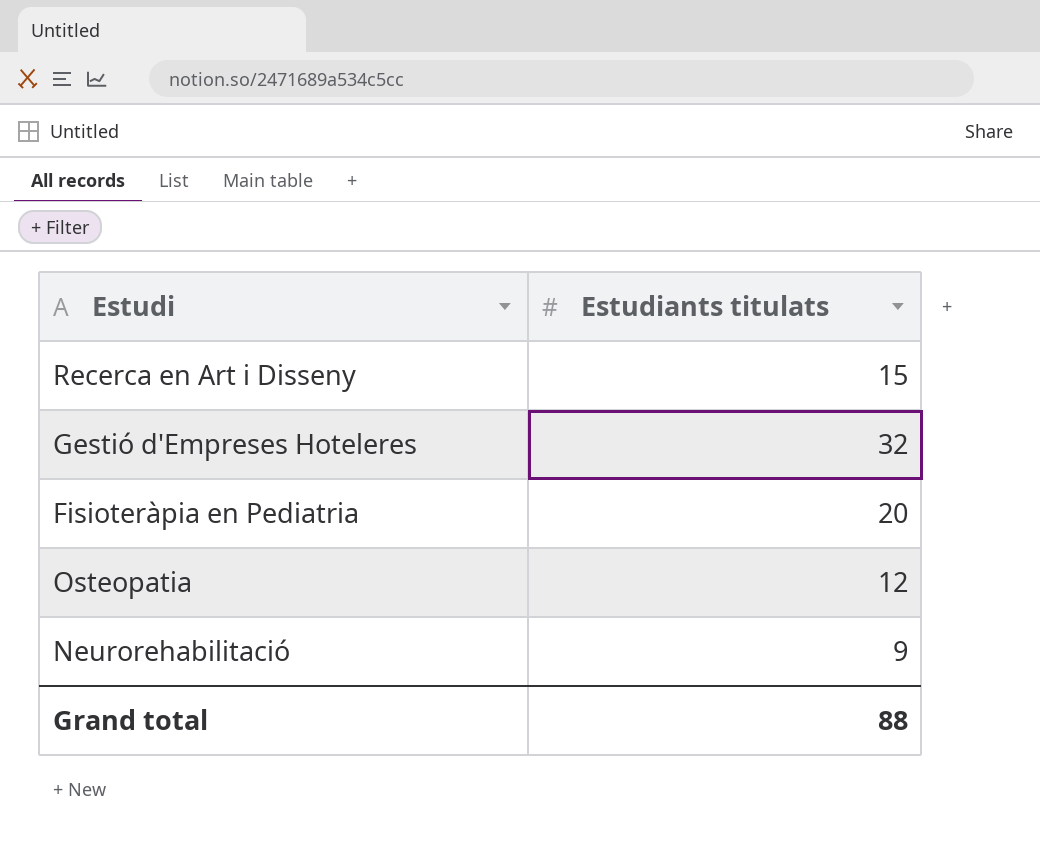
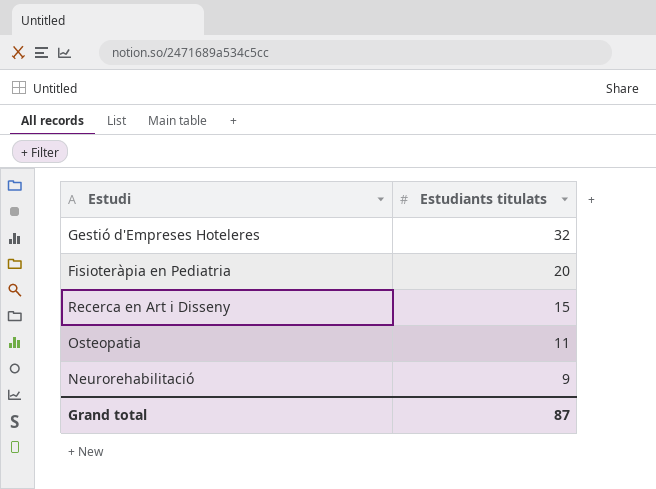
row order: none -> Estudiants titulats descending
Osteopatia | Estudiants titulats: 12 -> 11
Grand total | Estudiants titulats: 88 -> 87

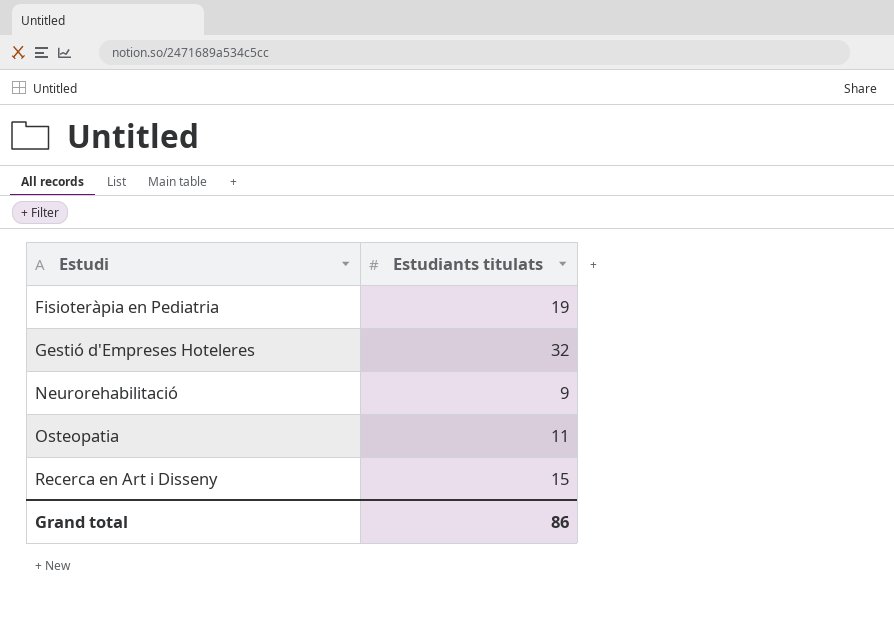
row order: Estudiants titulats descending -> Estudi ascending
Fisioteràpia en Pediatria | Estudiants titulats: 20 -> 19
Grand total | Estudiants titulats: 87 -> 86

